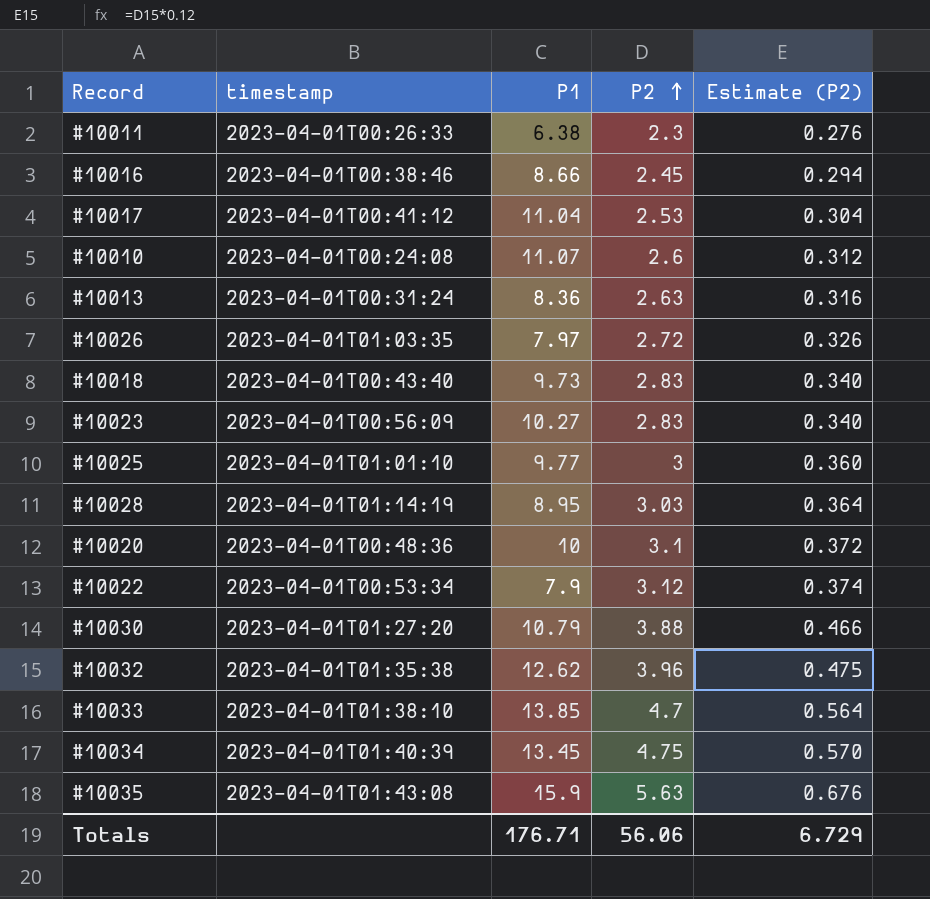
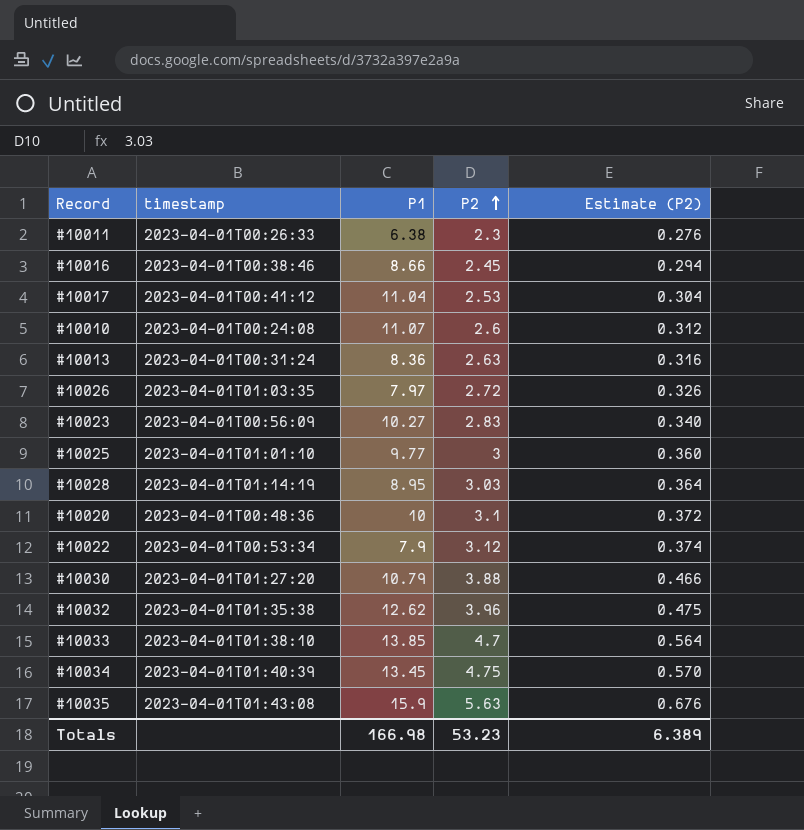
row #10018: 2023-04-01T00:43:40 | 9.73 | 2.83 | 0.340 -> none
Totals | P1: 176.71 -> 166.98
Totals | P2: 56.06 -> 53.23
Totals | Estimate (P2): 6.729 -> 6.389

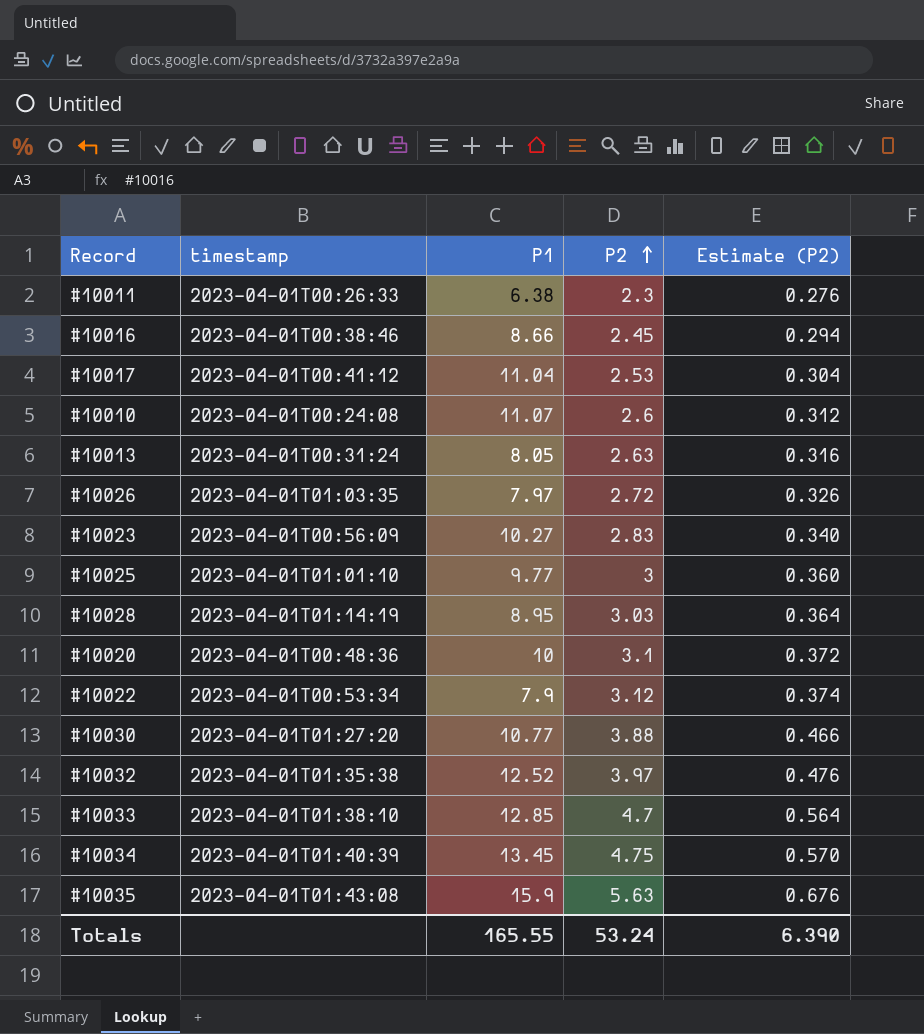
#10013 | P1: 8.36 -> 8.05
#10030 | P1: 10.79 -> 10.77
#10032 | P1: 12.62 -> 12.52
#10032 | P2: 3.96 -> 3.97
#10032 | Estimate (P2): 0.475 -> 0.476
#10033 | P1: 13.85 -> 12.85
Totals | P1: 166.98 -> 165.55
Totals | P2: 53.23 -> 53.24
Totals | Estimate (P2): 6.389 -> 6.390

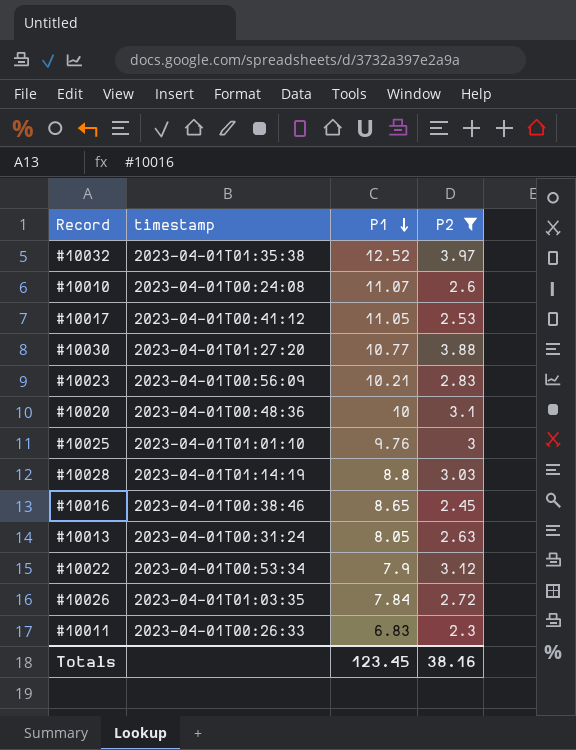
filter: none -> P2 <= 3.97
row order: P2 ascending -> P1 descending
column Estimate (P2) | formula: [P2] * 0.12 -> none
#10017 | P1: 11.04 -> 11.05
#10023 | P1: 10.27 -> 10.21
#10025 | P1: 9.77 -> 9.76
#10028 | P1: 8.95 -> 8.8
#10016 | P1: 8.66 -> 8.65
#10026 | P1: 7.97 -> 7.84
#10011 | P1: 6.38 -> 6.83
Totals | P1: 165.55 -> 123.45
Totals | P2: 53.24 -> 38.16

